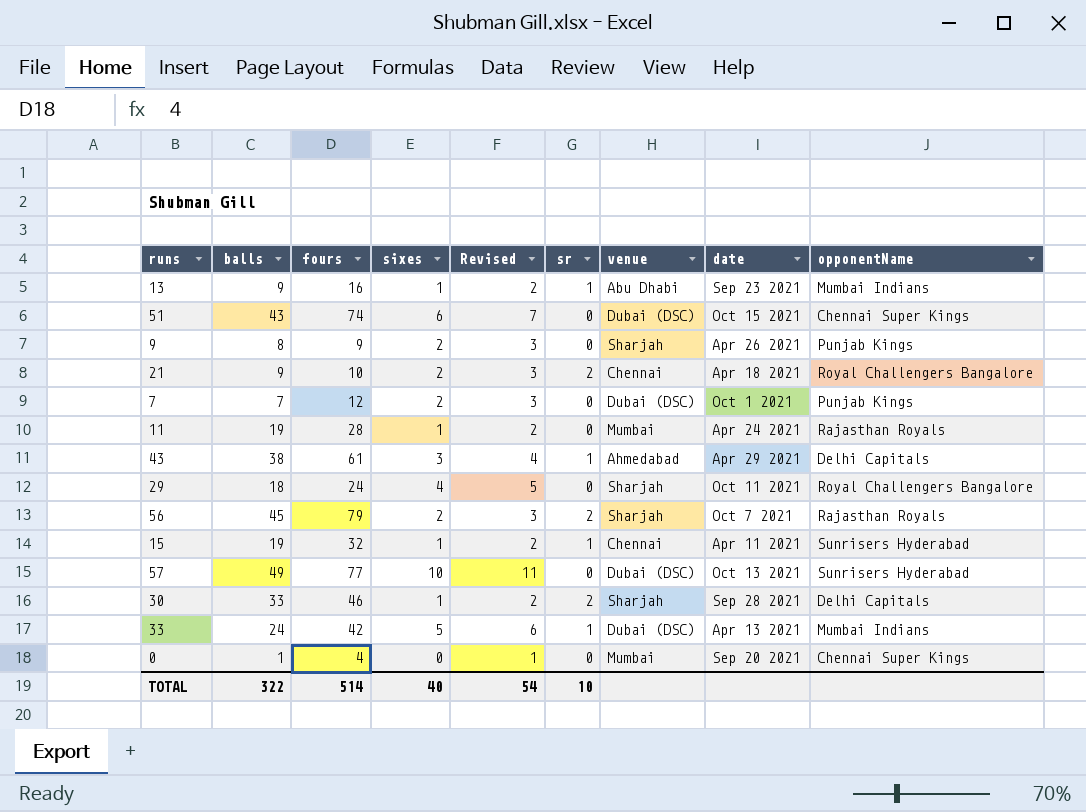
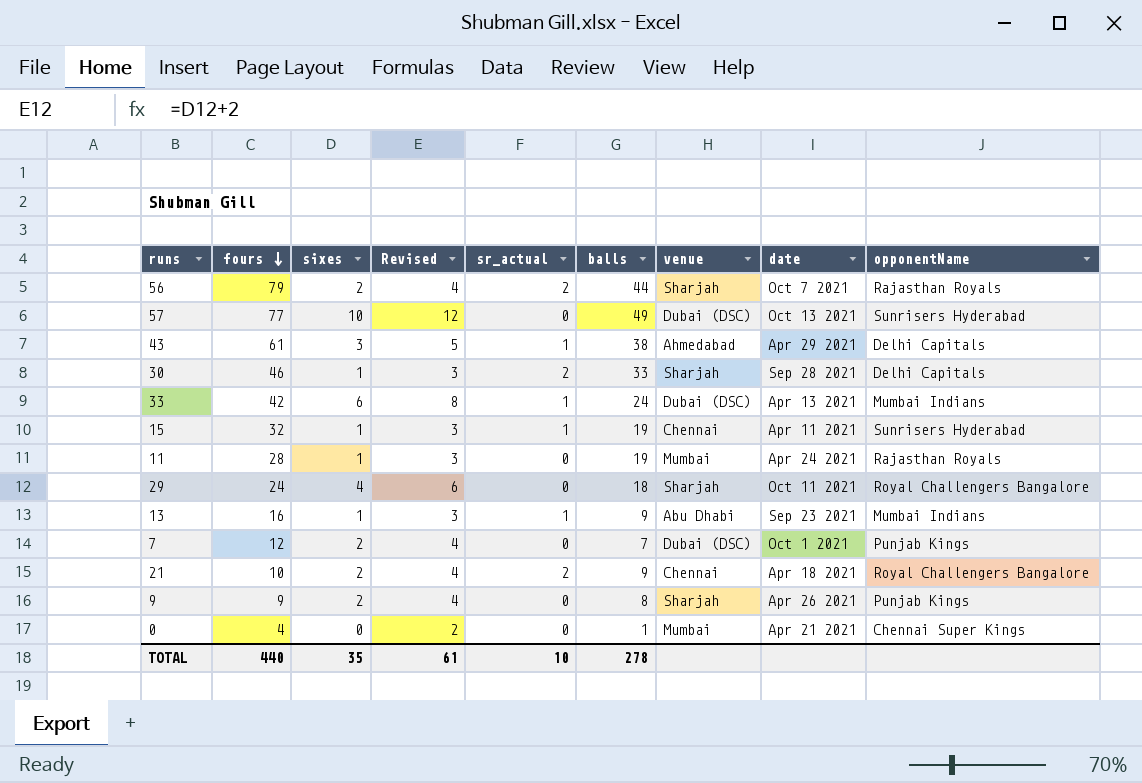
row order: none -> fours descending
column Revised | formula: [sixes] + 1 -> [sixes] + 2
column name: sr -> sr_actual
column balls | position: 2 -> 6
row 51: 43 | 74 | 6 | 7 | 0 | Dubai (DSC) | Oct 15 2021 | Chennai Super Kings -> none
56 | balls: 45 -> 44
33 | sixes: 5 -> 6
0 | date: Sep 20 2021 -> Apr 21 2021
TOTAL | fours: 514 -> 440
TOTAL | sixes: 40 -> 35
TOTAL | Revised: 54 -> 61
TOTAL | balls: 322 -> 278

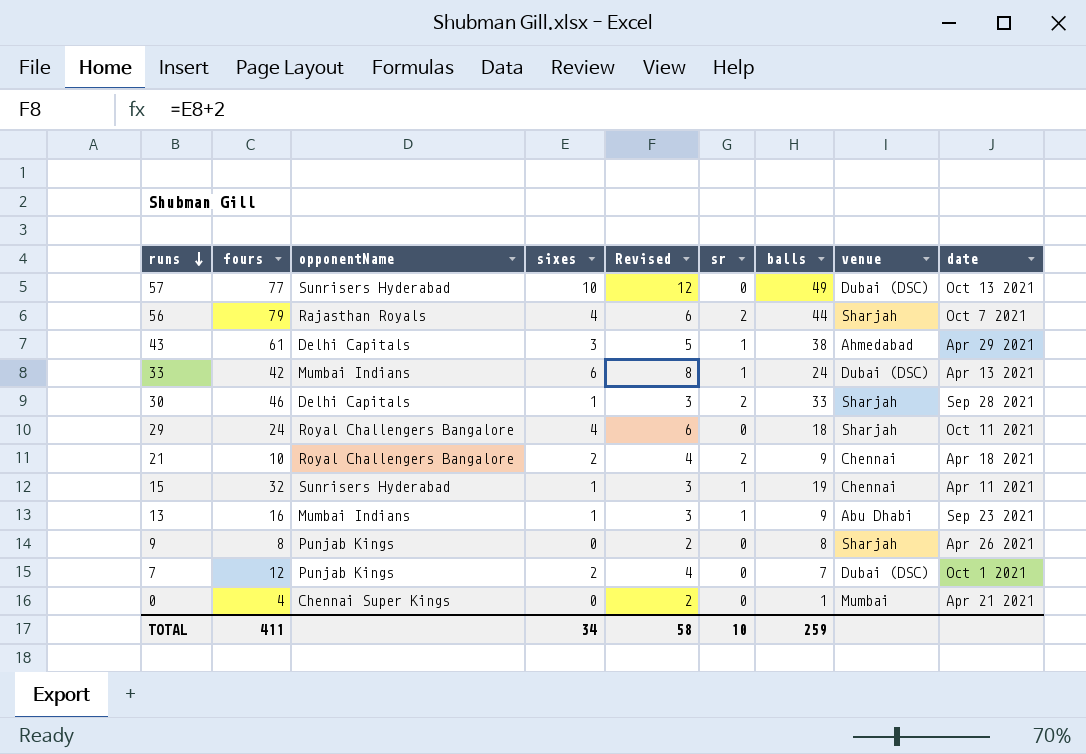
row order: fours descending -> runs descending
column opponentName | position: 9 -> 3
column name: sr_actual -> sr
row 11: 28 | 1 | 3 | 0 | 19 | Mumbai | Apr 24 2021 | Rajasthan Royals -> none
56 | sixes: 2 -> 4
56 | Revised: 4 -> 6
9 | fours: 9 -> 8
9 | sixes: 2 -> 0
9 | Revised: 4 -> 2
TOTAL | fours: 440 -> 411
TOTAL | sixes: 35 -> 34
TOTAL | Revised: 61 -> 58
TOTAL | balls: 278 -> 259

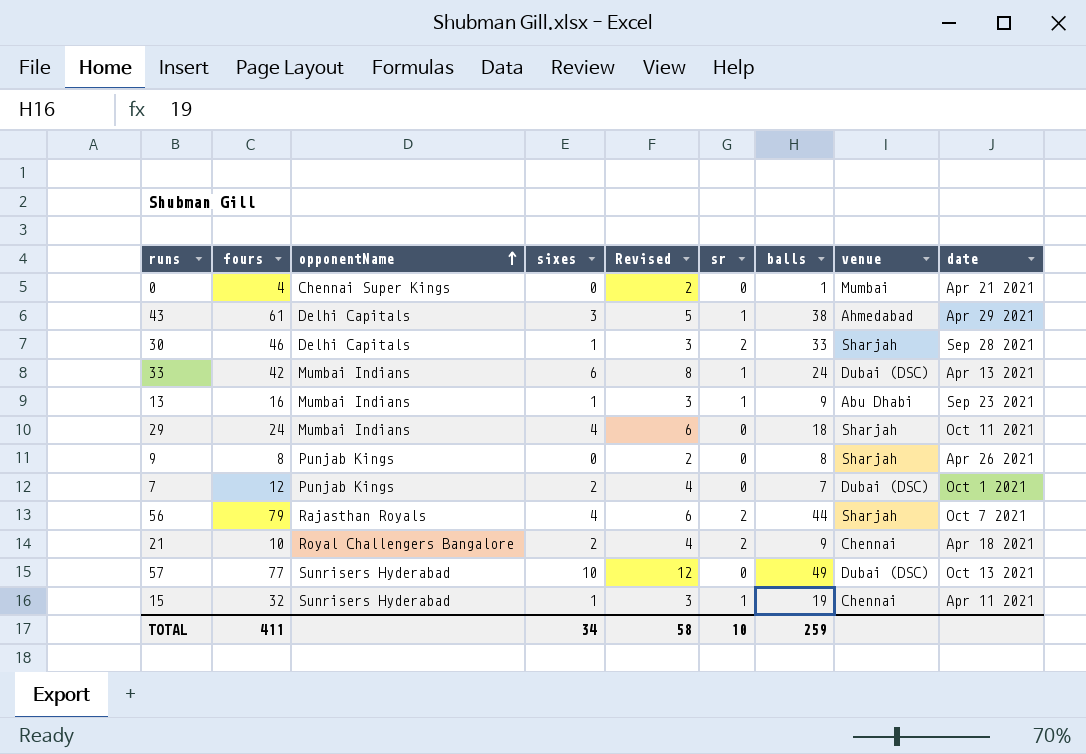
row order: runs descending -> opponentName ascending
29 | opponentName: Royal Challengers Bangalore -> Mumbai Indians

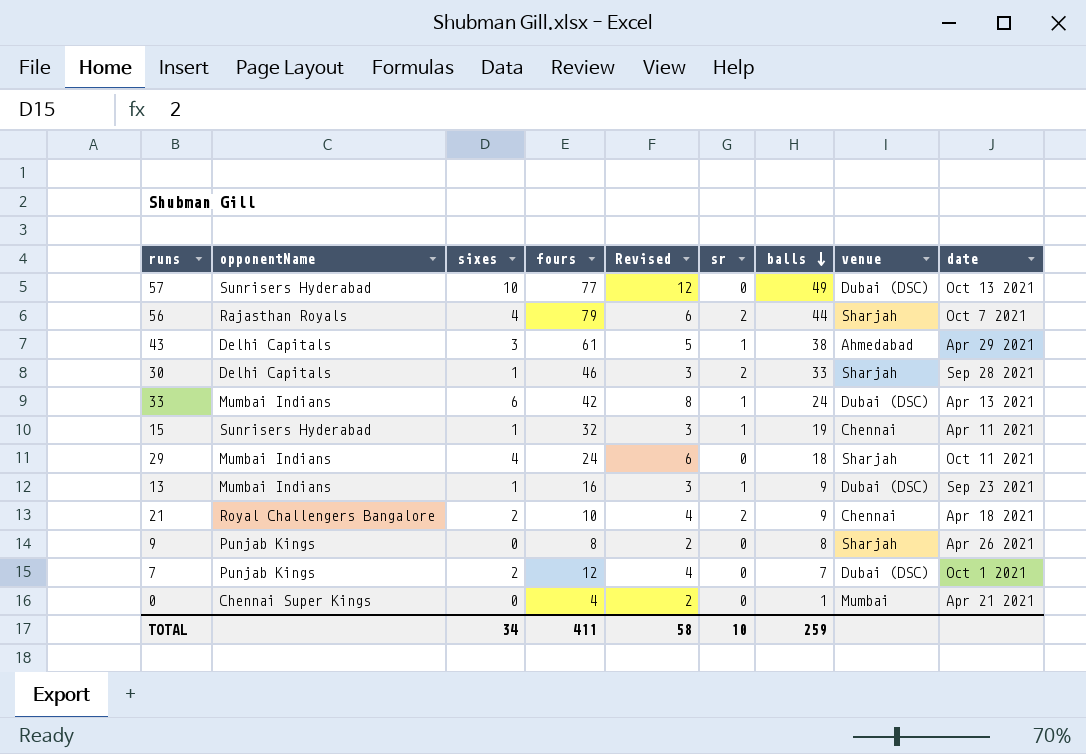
row order: opponentName ascending -> balls descending
column fours | position: 2 -> 4
13 | venue: Abu Dhabi -> Dubai (DSC)

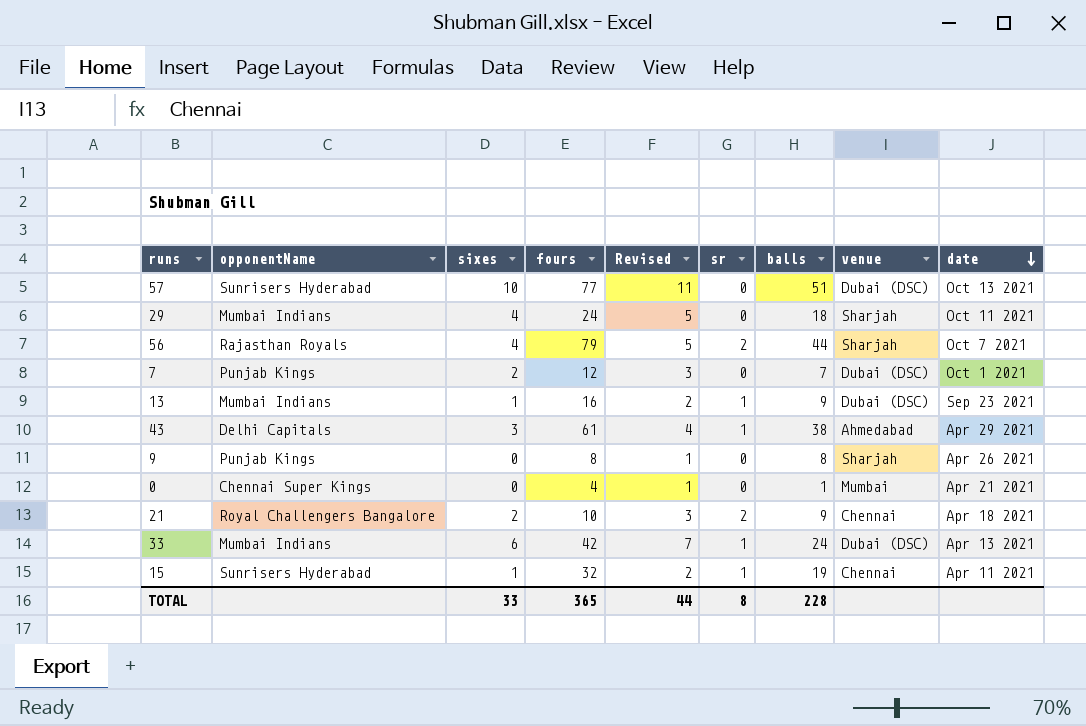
row order: balls descending -> date descending
column Revised | formula: [sixes] + 2 -> [sixes] + 1
row 30: Delhi Capitals | 1 | 46 | 3 | 2 | 33 | Sharjah | Sep 28 2021 -> none
57 | balls: 49 -> 51
TOTAL | sixes: 34 -> 33
TOTAL | fours: 411 -> 365
TOTAL | Revised: 58 -> 44
TOTAL | sr: 10 -> 8
TOTAL | balls: 259 -> 228

